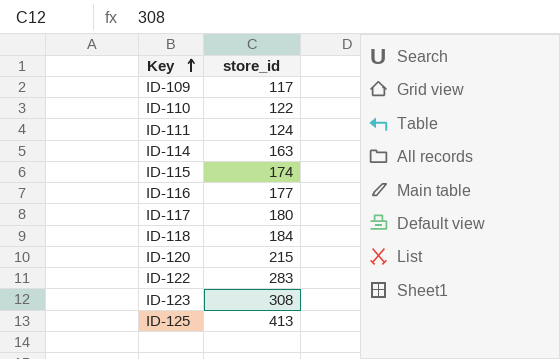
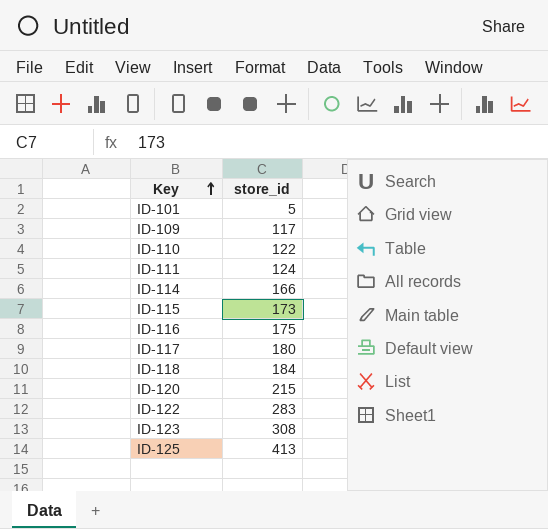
row ID-101: none -> 5
ID-114 | store_id: 163 -> 166
ID-115 | store_id: 174 -> 173
ID-116 | store_id: 177 -> 175

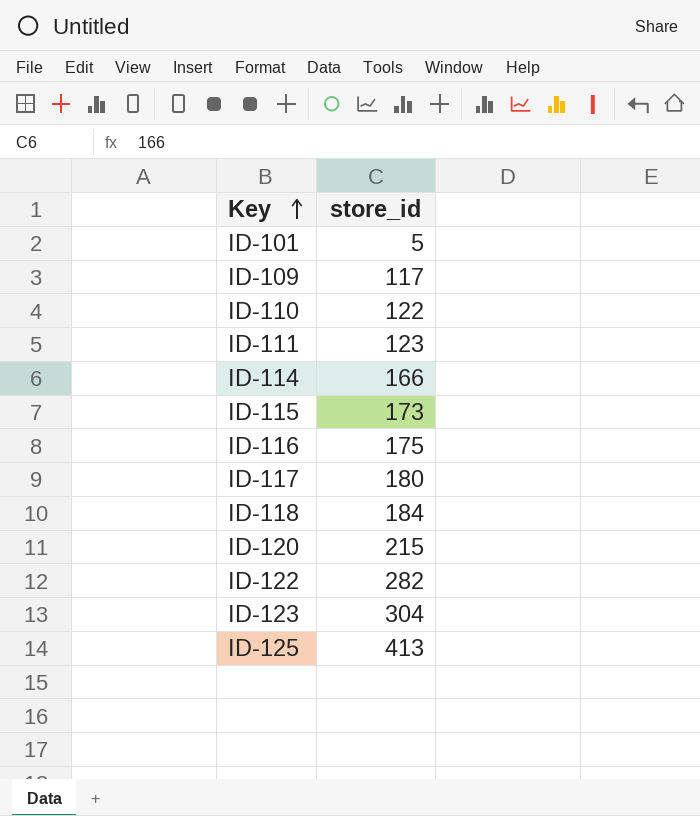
ID-111 | store_id: 124 -> 123
ID-122 | store_id: 283 -> 282
ID-123 | store_id: 308 -> 304

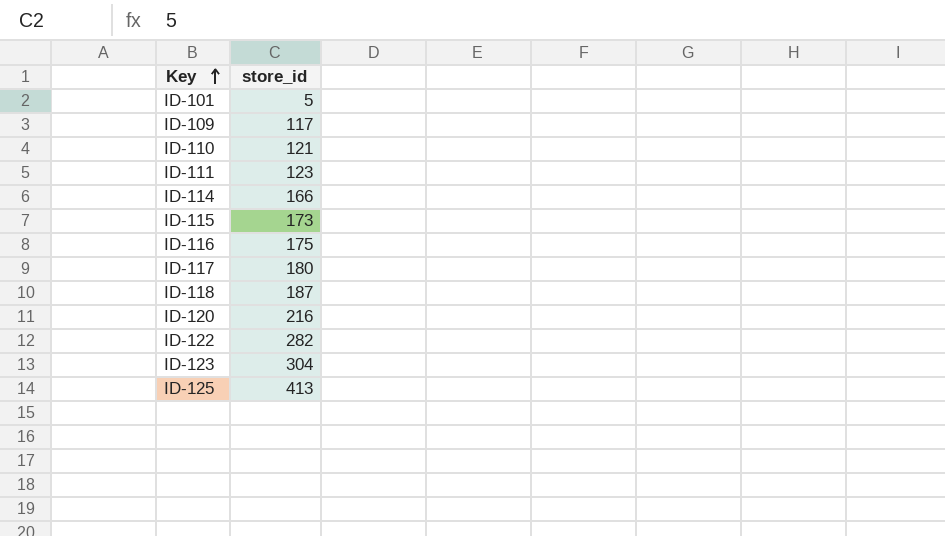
ID-110 | store_id: 122 -> 121
ID-118 | store_id: 184 -> 187
ID-120 | store_id: 215 -> 216

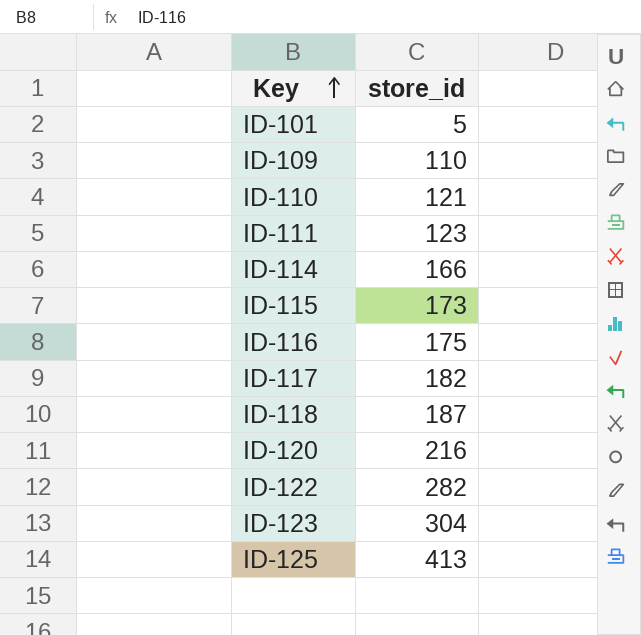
ID-109 | store_id: 117 -> 110
ID-117 | store_id: 180 -> 182

